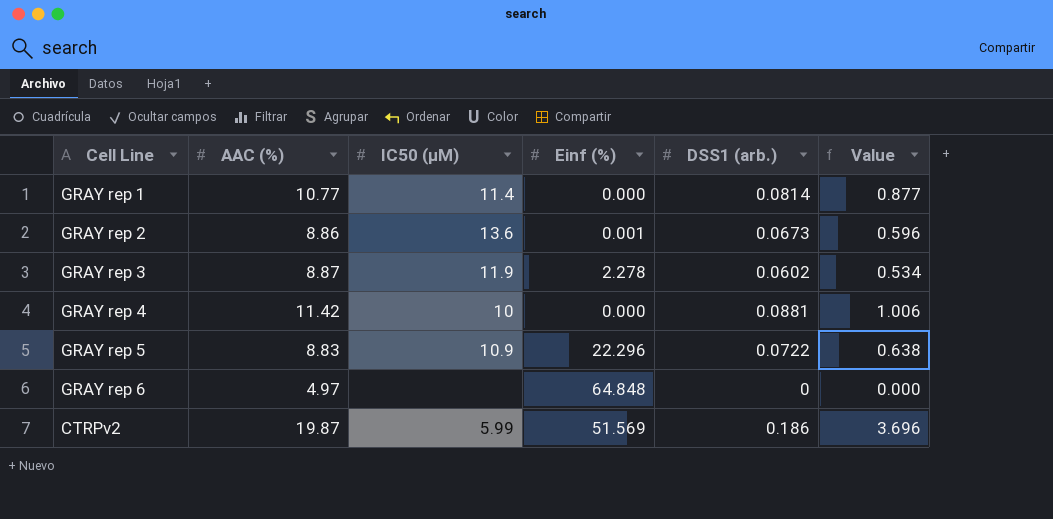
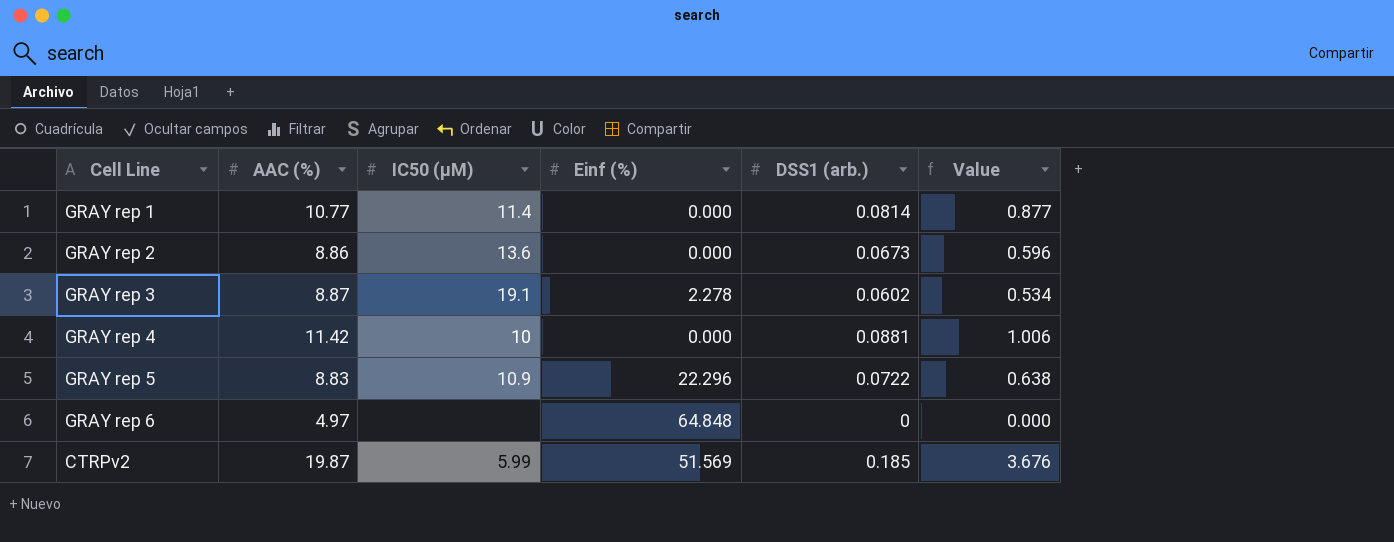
GRAY rep 2 | Einf (%): 0.001 -> 0.000
GRAY rep 3 | IC50 (µM): 11.9 -> 19.1
CTRPv2 | DSS1 (arb.): 0.186 -> 0.185
CTRPv2 | Value: 3.696 -> 3.676

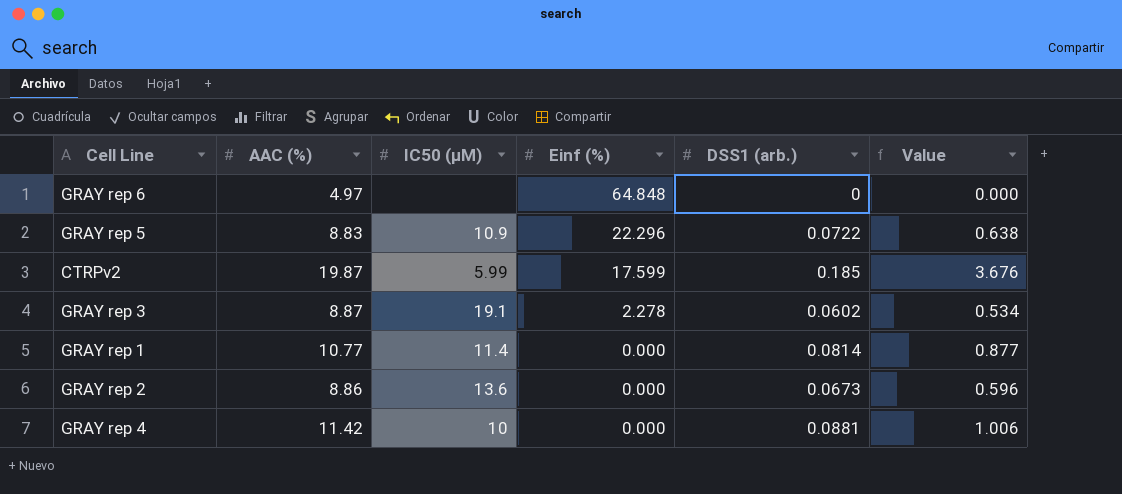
row order: none -> Einf (%) descending
CTRPv2 | Einf (%): 51.569 -> 17.599

